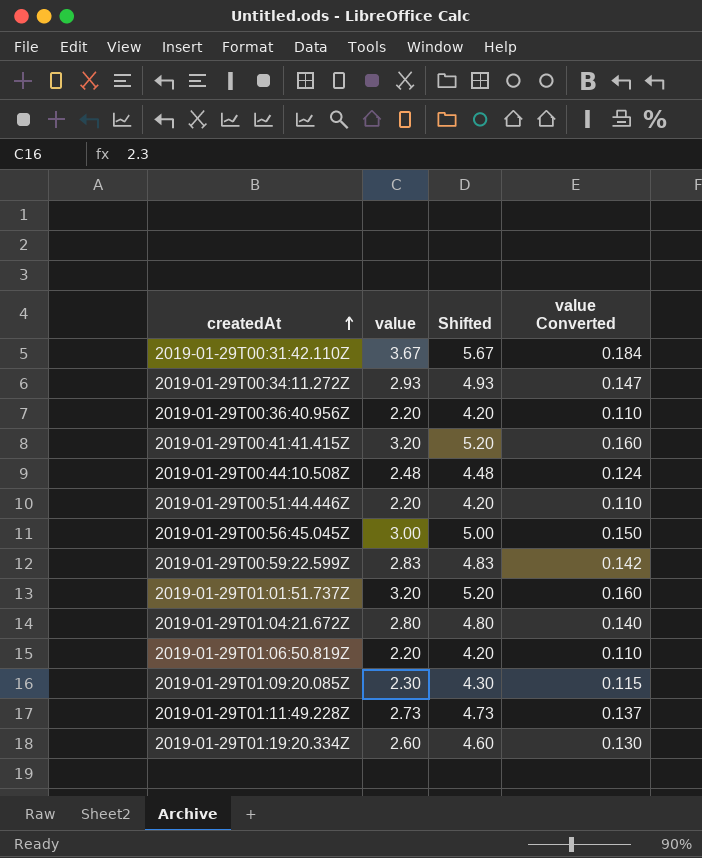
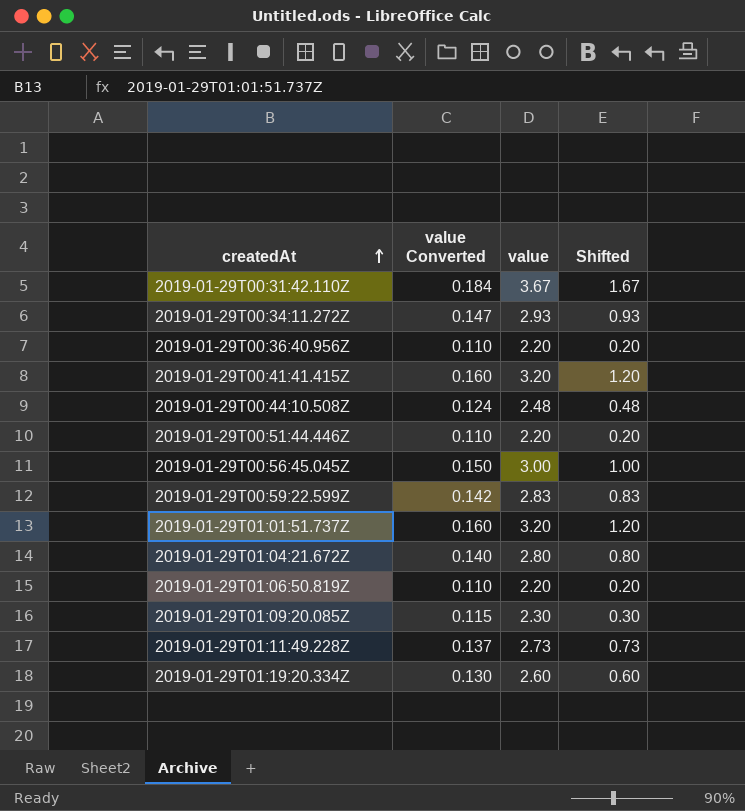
column value Converted | position: 4 -> 2
column Shifted | formula: [value] + 2 -> [value] - 2

